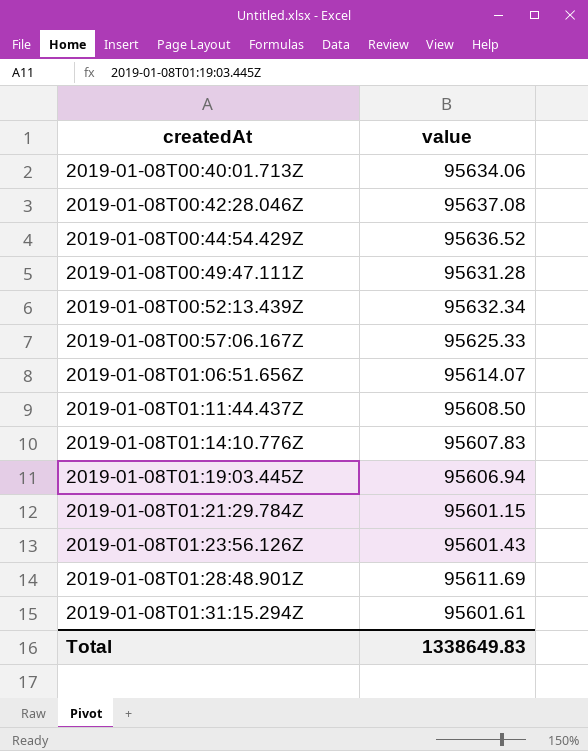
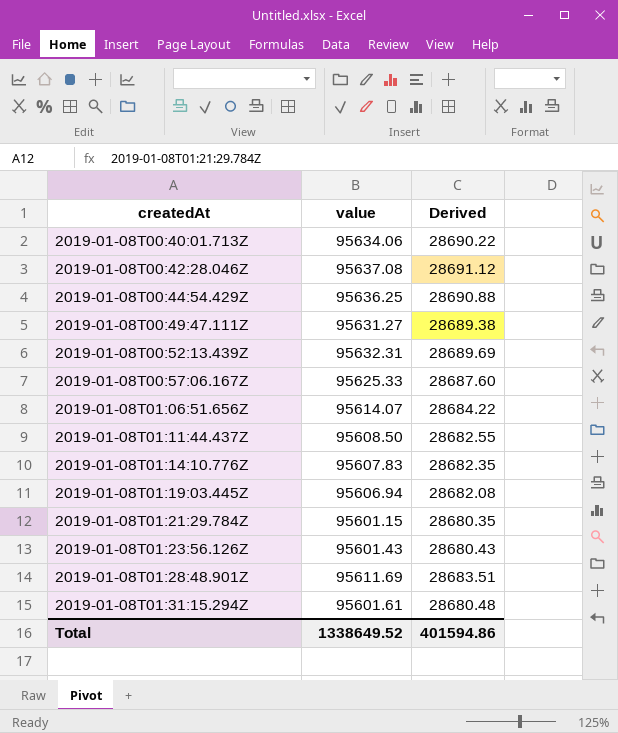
column Derived | formula: none -> [value] * 0.3
2019-01-08T00:44:54.429Z | value: 95636.52 -> 95636.25
2019-01-08T00:49:47.111Z | value: 95631.28 -> 95631.27
2019-01-08T00:52:13.439Z | value: 95632.34 -> 95632.31
Total | value: 1338649.83 -> 1338649.52

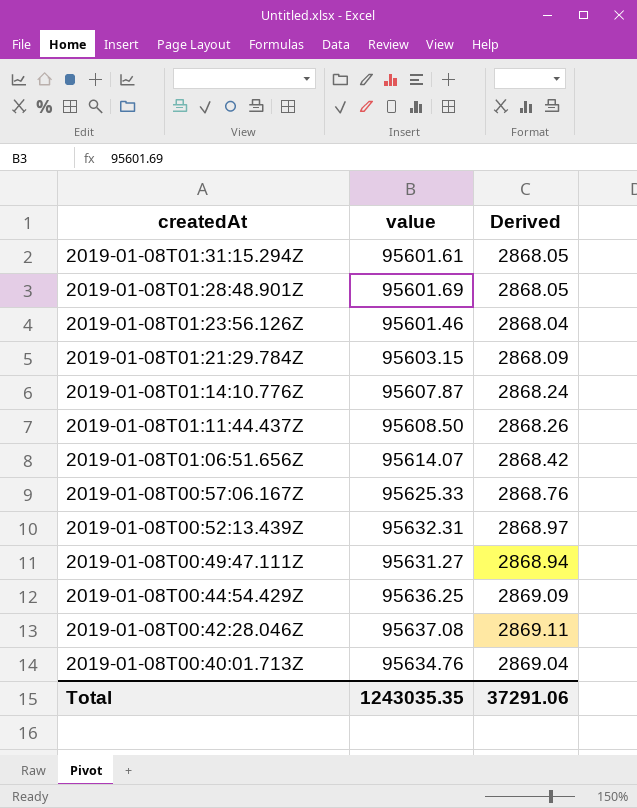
row order: createdAt ascending -> createdAt descending
column Derived | formula: [value] * 0.3 -> [value] * 0.03
row 2019-01-08T01:19:03.445Z: 95606.94 | 28682.08 -> none
2019-01-08T01:28:48.901Z | value: 95611.69 -> 95601.69
2019-01-08T01:23:56.126Z | value: 95601.43 -> 95601.46
2019-01-08T01:21:29.784Z | value: 95601.15 -> 95603.15
2019-01-08T01:14:10.776Z | value: 95607.83 -> 95607.87
2019-01-08T00:40:01.713Z | value: 95634.06 -> 95634.76
Total | value: 1338649.52 -> 1243035.35
Total | Derived: 401594.86 -> 37291.06

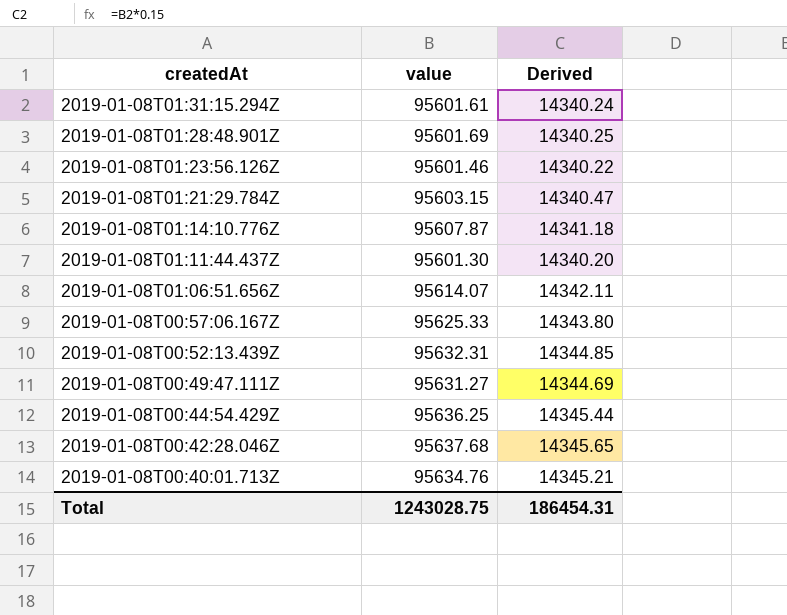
column Derived | formula: [value] * 0.03 -> [value] * 0.15
2019-01-08T01:11:44.437Z | value: 95608.50 -> 95601.30
2019-01-08T00:42:28.046Z | value: 95637.08 -> 95637.68
Total | value: 1243035.35 -> 1243028.75
Total | Derived: 37291.06 -> 186454.31

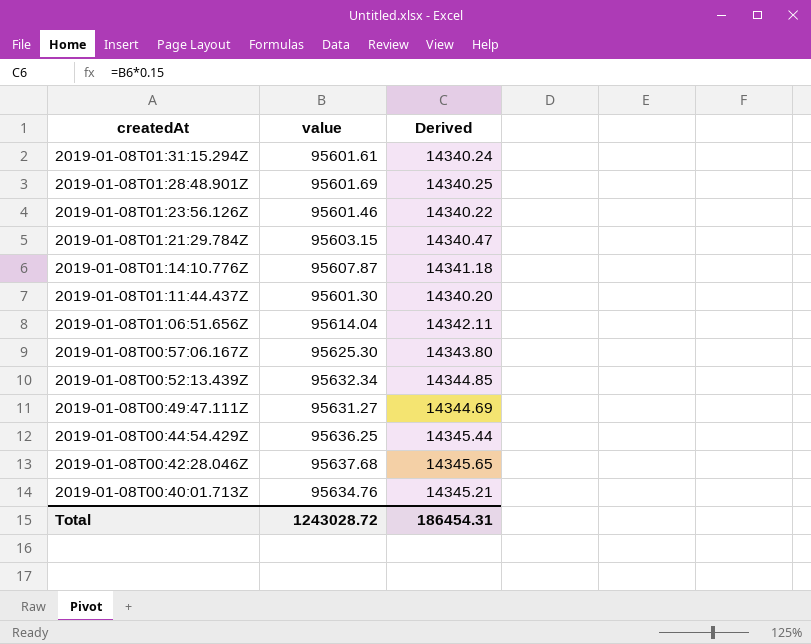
2019-01-08T01:06:51.656Z | value: 95614.07 -> 95614.04
2019-01-08T00:57:06.167Z | value: 95625.33 -> 95625.30
2019-01-08T00:52:13.439Z | value: 95632.31 -> 95632.34
Total | value: 1243028.75 -> 1243028.72

